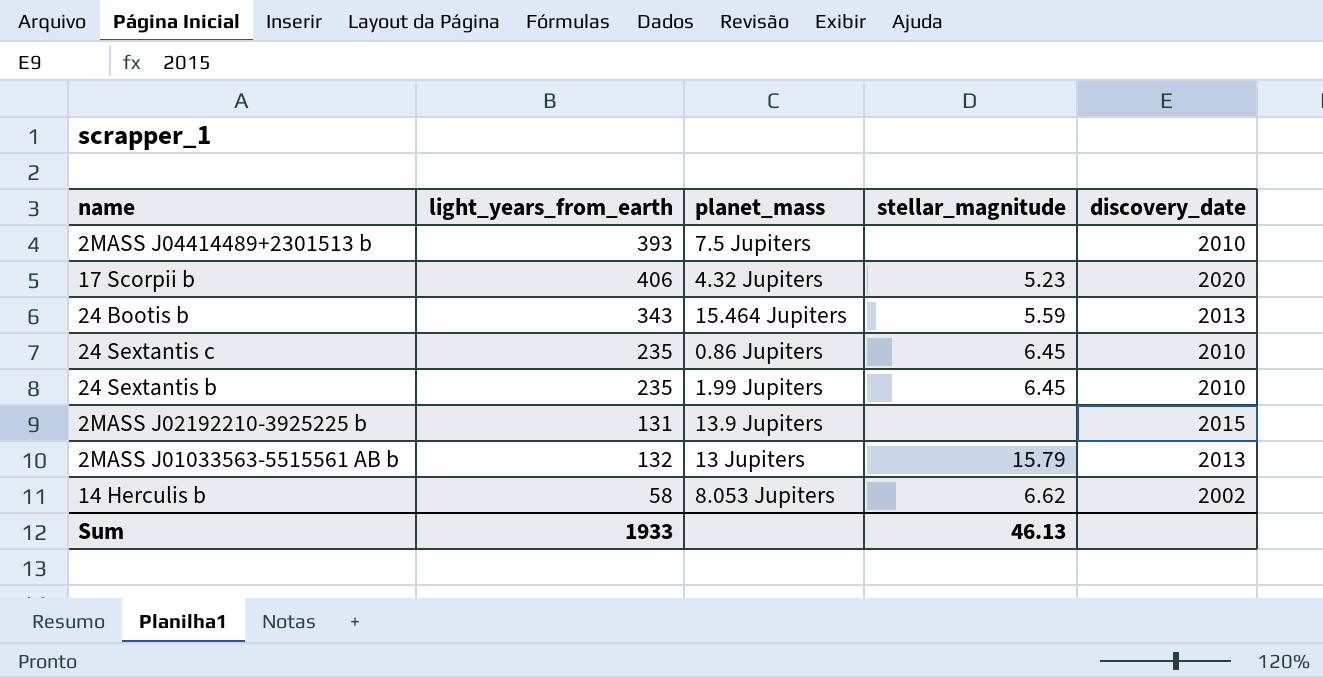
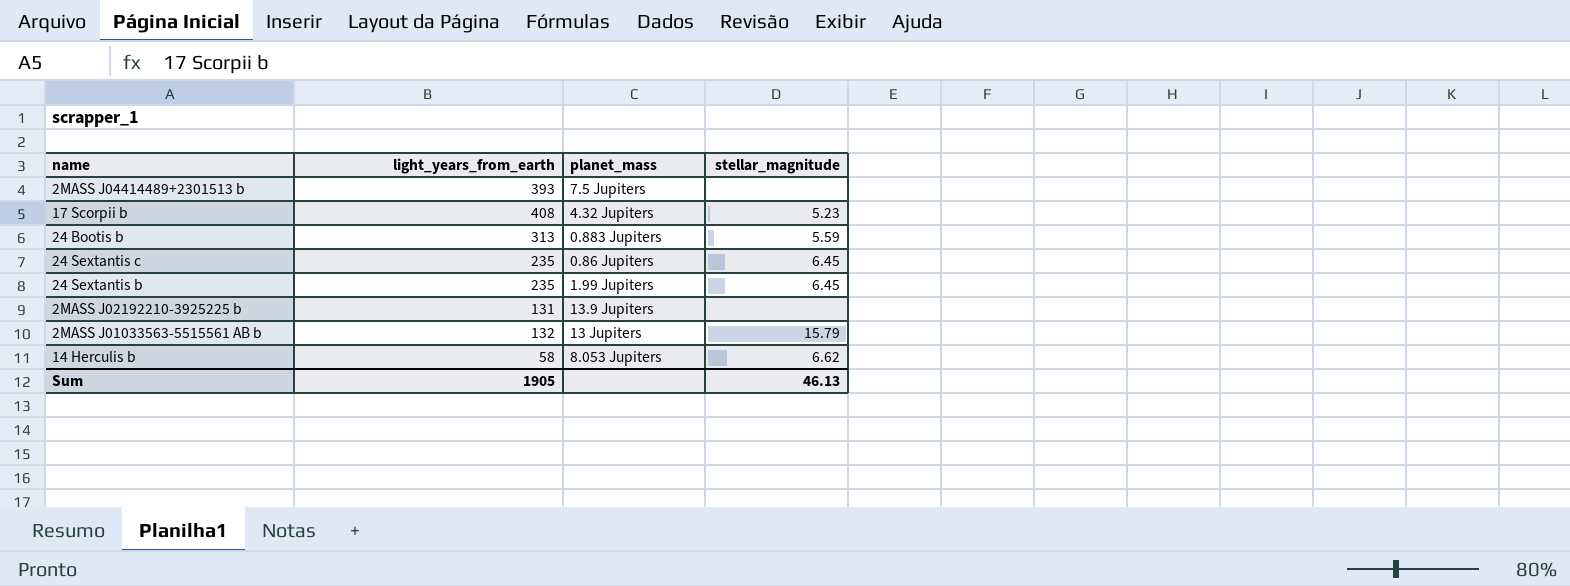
column discovery_date | position: 5 -> none
17 Scorpii b | light_years_from_earth: 406 -> 408
24 Bootis b | light_years_from_earth: 343 -> 313
24 Bootis b | planet_mass: 15.464 Jupiters -> 0.883 Jupiters
Sum | light_years_from_earth: 1933 -> 1905

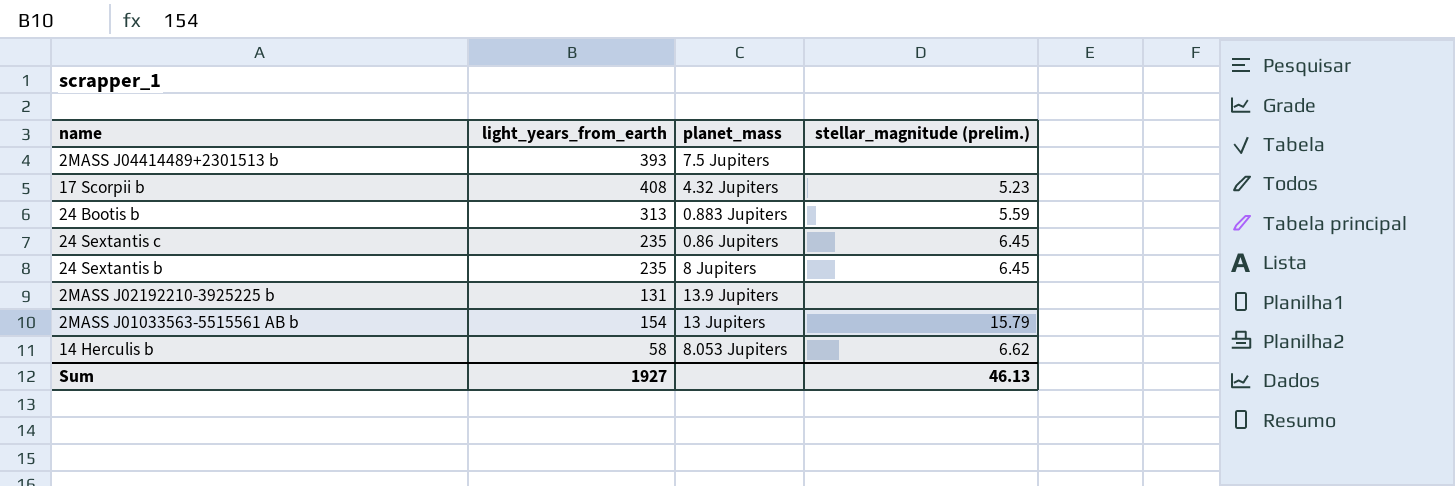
column name: stellar_magnitude -> stellar_magnitude (prelim.)
24 Sextantis b | planet_mass: 1.99 Jupiters -> 8 Jupiters
2MASS J01033563-5515561 AB b | light_years_from_earth: 132 -> 154
Sum | light_years_from_earth: 1905 -> 1927

